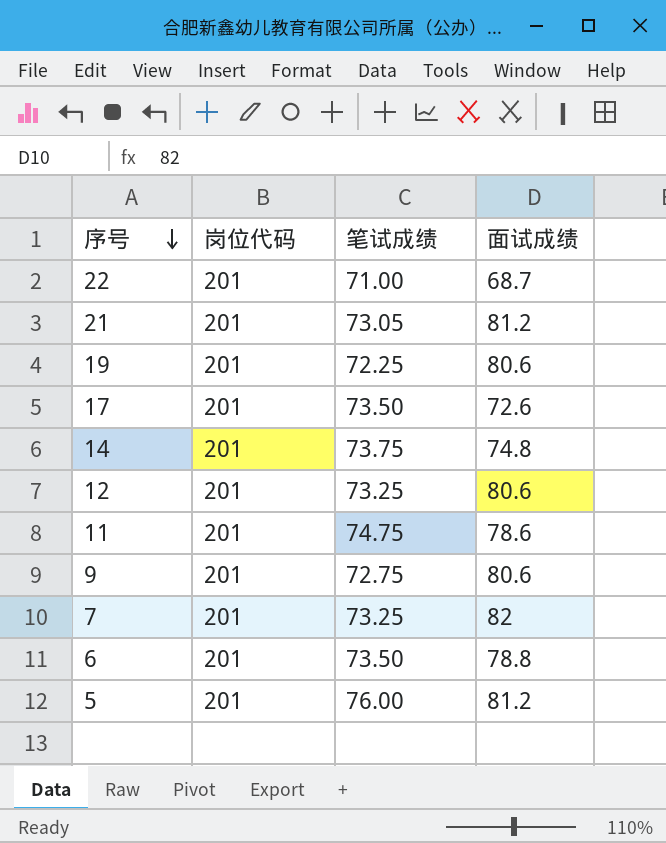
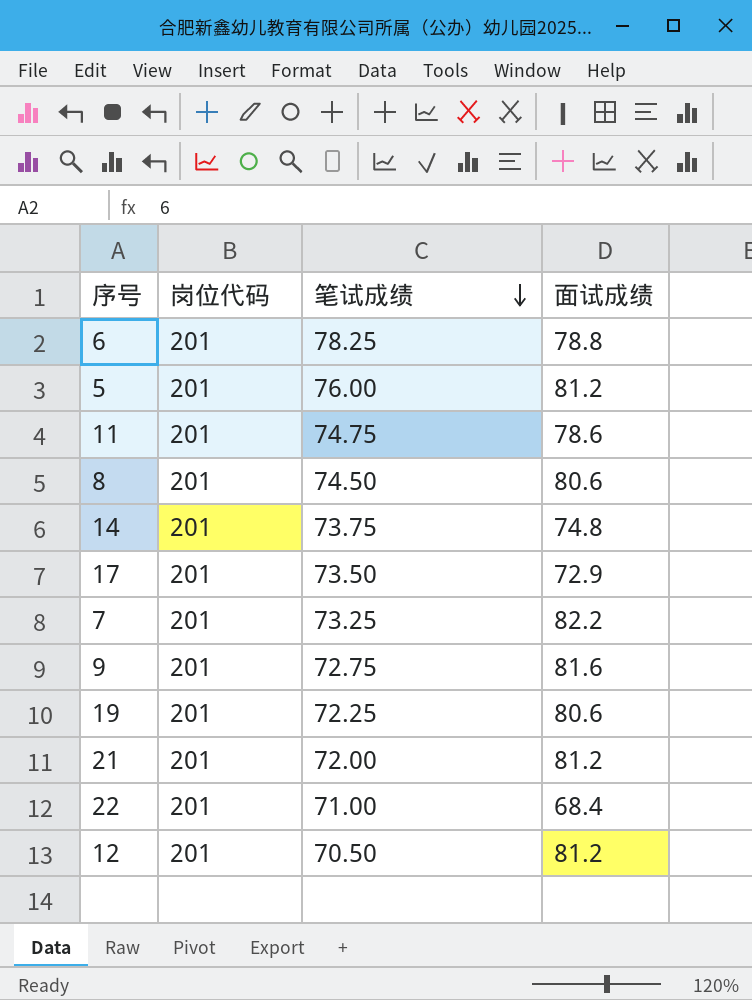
row order: 序号 descending -> 笔试成绩 descending
6 | 笔试成绩: 73.50 -> 78.25
row 8: none -> 201 | 74.50 | 80.6
17 | 面试成绩: 72.6 -> 72.9
7 | 面试成绩: 82 -> 82.2
9 | 面试成绩: 80.6 -> 81.6
21 | 笔试成绩: 73.05 -> 72.00
22 | 面试成绩: 68.7 -> 68.4
12 | 笔试成绩: 73.25 -> 70.50
12 | 面试成绩: 80.6 -> 81.2

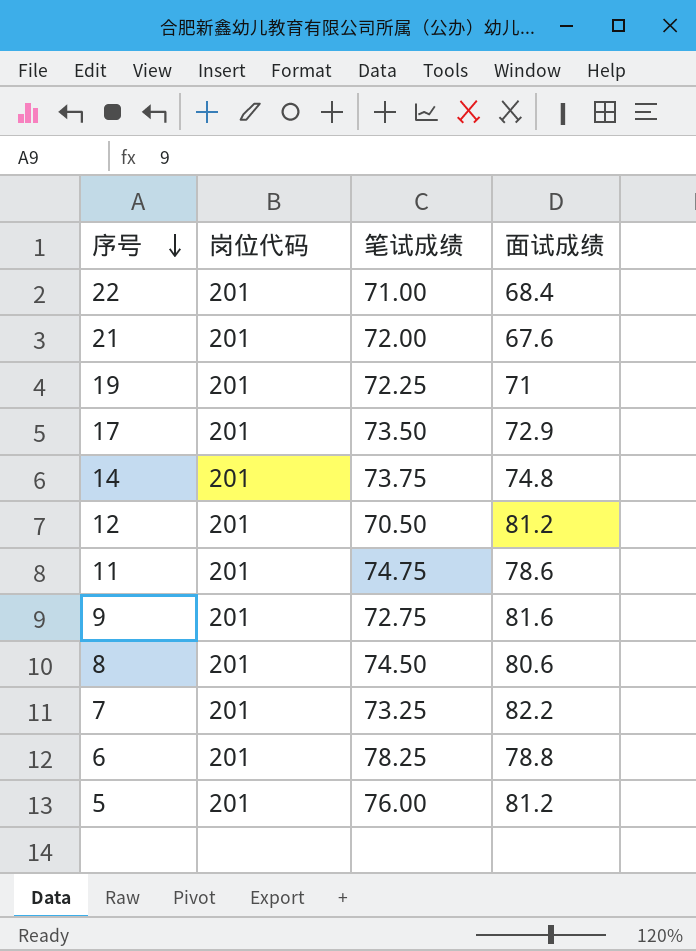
row order: 笔试成绩 descending -> 序号 descending
21 | 面试成绩: 81.2 -> 67.6
19 | 面试成绩: 80.6 -> 71

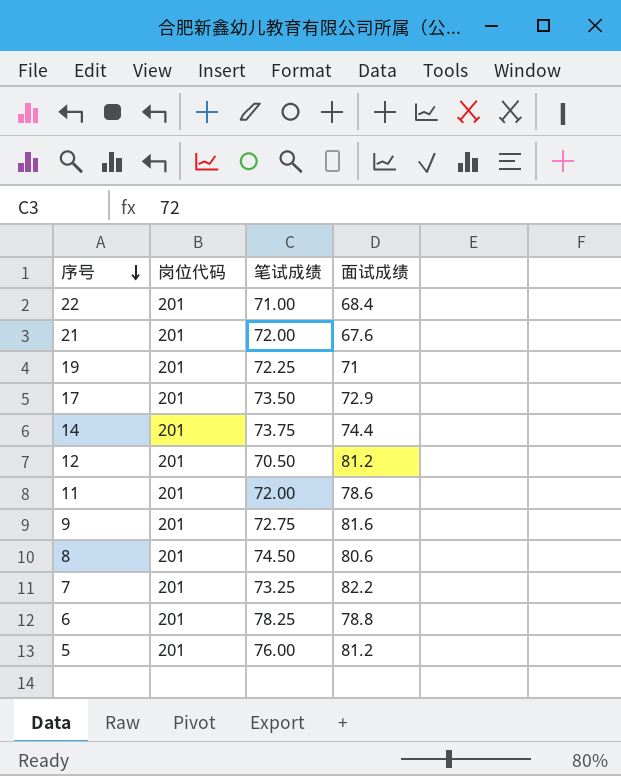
14 | 面试成绩: 74.8 -> 74.4
11 | 笔试成绩: 74.75 -> 72.00

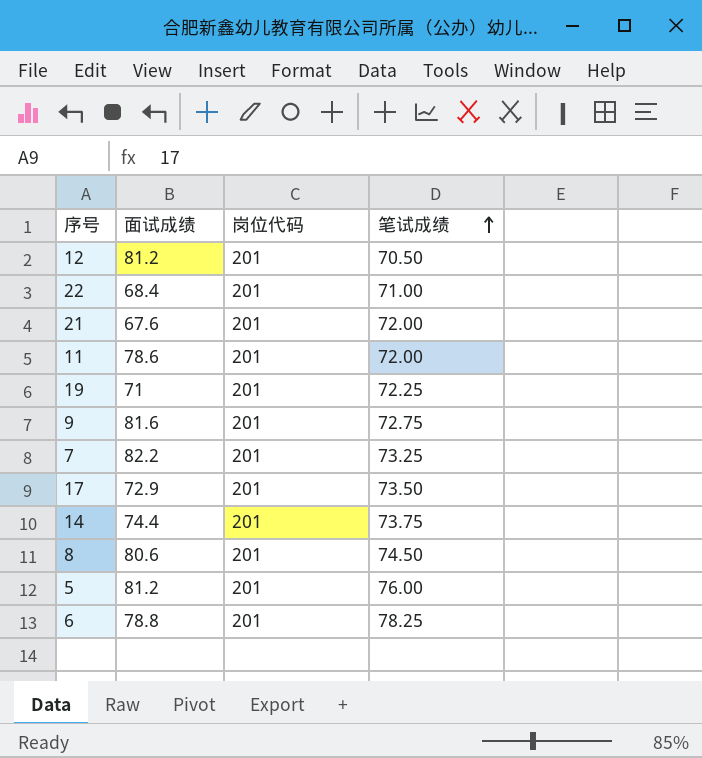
row order: 序号 descending -> 笔试成绩 ascending
column 面试成绩 | position: 4 -> 2

